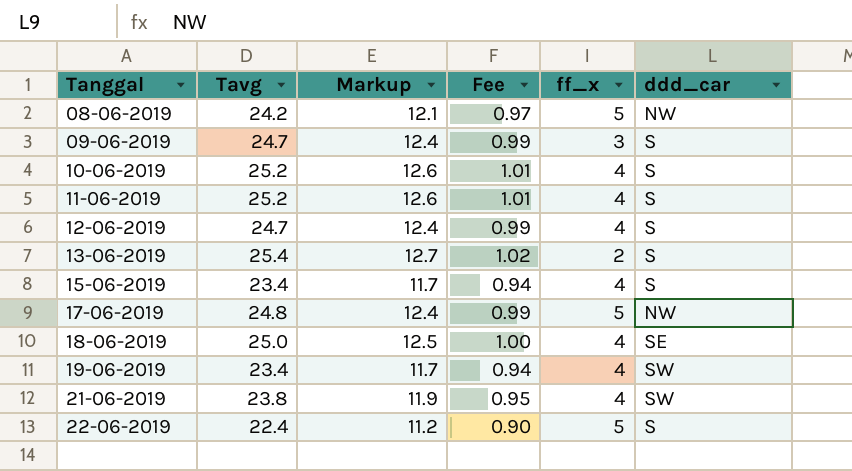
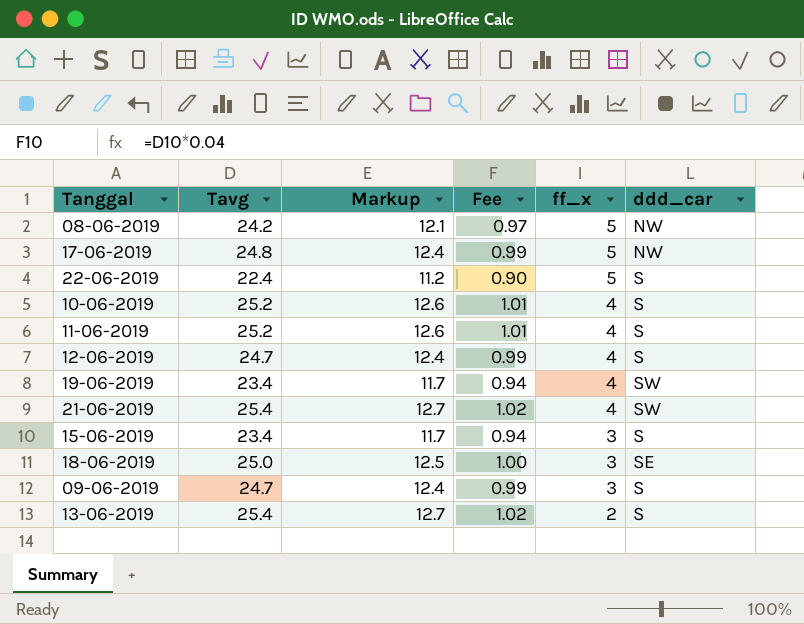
row order: Tanggal ascending -> ff_x descending
21-06-2019 | Tavg: 23.8 -> 25.4
21-06-2019 | Markup: 11.9 -> 12.7
21-06-2019 | Fee: 0.95 -> 1.02
15-06-2019 | ff_x: 4 -> 3
18-06-2019 | ff_x: 4 -> 3

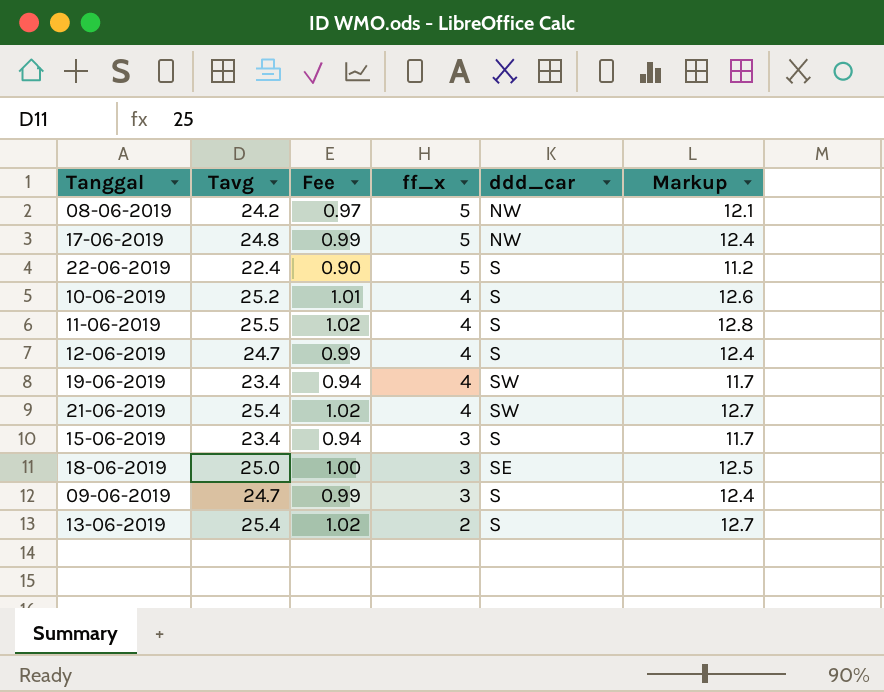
column Markup | position: 3 -> 6
11-06-2019 | Tavg: 25.2 -> 25.5
11-06-2019 | Fee: 1.01 -> 1.02
11-06-2019 | Markup: 12.6 -> 12.8

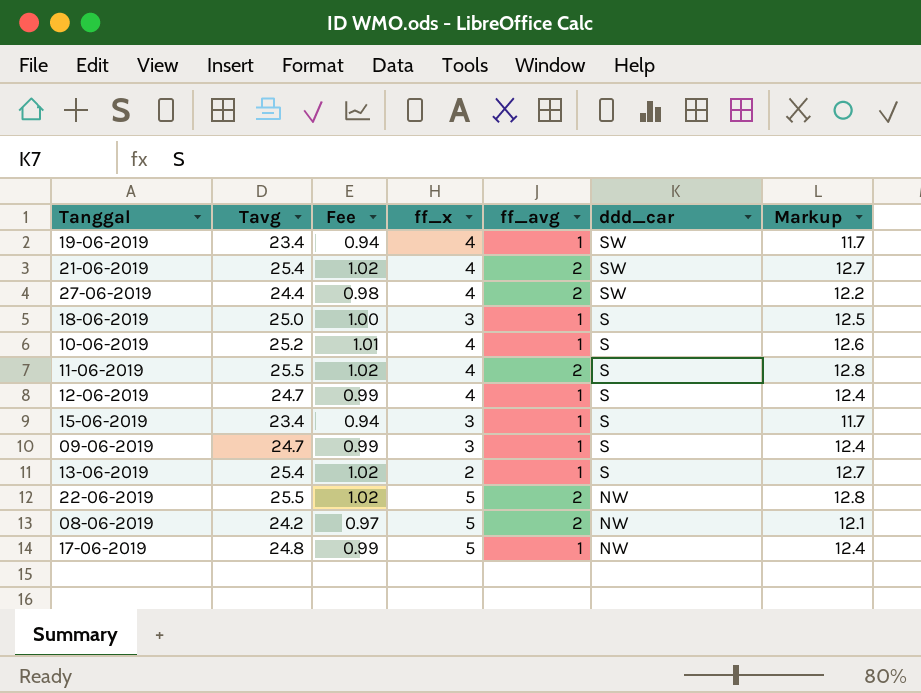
row order: ff_x descending -> ddd_car descending
column ff_avg | position: none -> 5
row 27-06-2019: none -> 24.4 | 0.98 | 4 | 2 | SW | 12.2
18-06-2019 | ddd_car: SE -> S
22-06-2019 | Tavg: 22.4 -> 25.5
22-06-2019 | Fee: 0.90 -> 1.02
22-06-2019 | ddd_car: S -> NW
22-06-2019 | Markup: 11.2 -> 12.8

